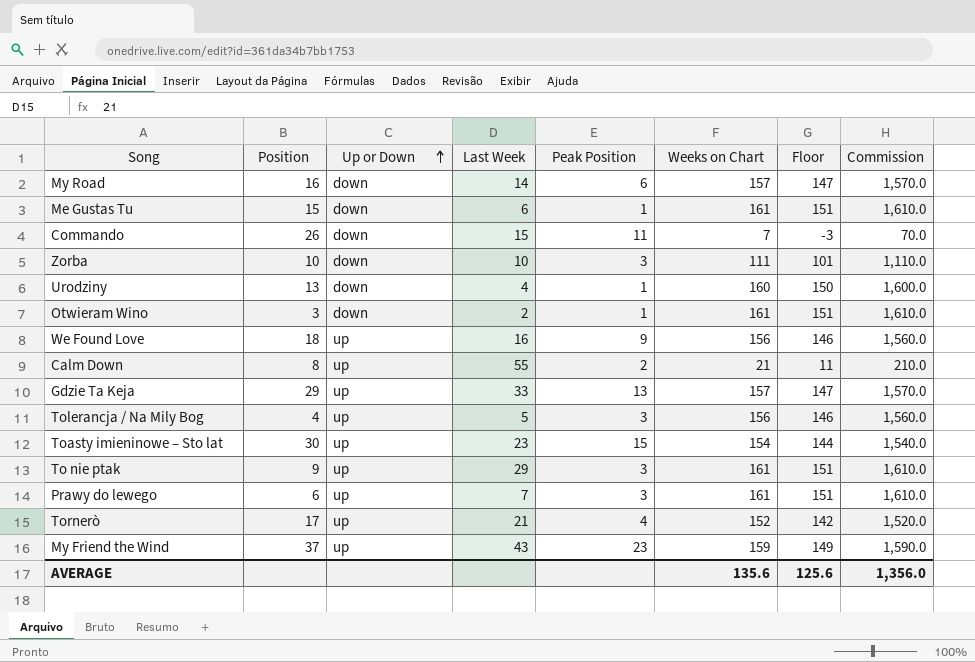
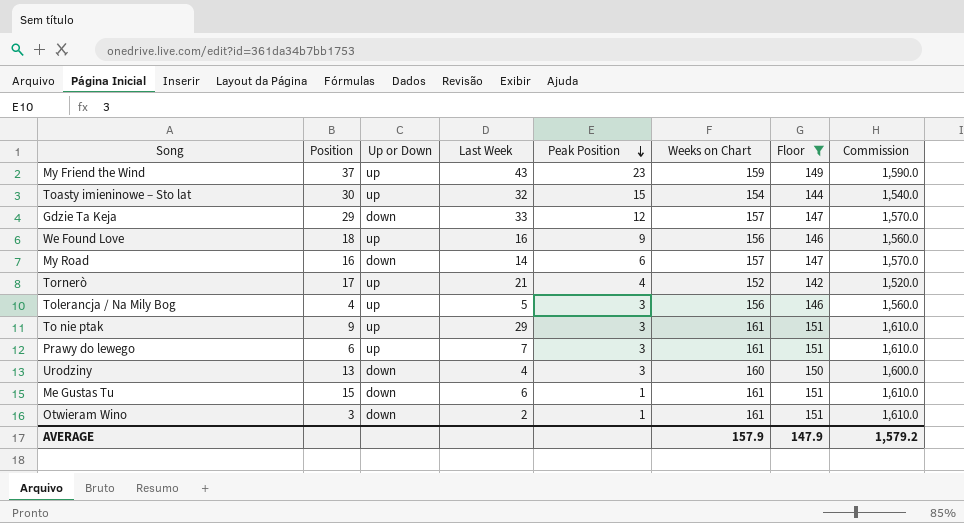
filter: none -> Floor >= 142
row order: Up or Down ascending -> Peak Position descending
Toasty imieninowe – Sto lat | Last Week: 23 -> 32
Gdzie Ta Keja | Up or Down: up -> down
Gdzie Ta Keja | Peak Position: 13 -> 12
Urodziny | Peak Position: 1 -> 3
AVERAGE | Weeks on Chart: 135.6 -> 157.9
AVERAGE | Floor: 125.6 -> 147.9
AVERAGE | Commission: 1,356.0 -> 1,579.2

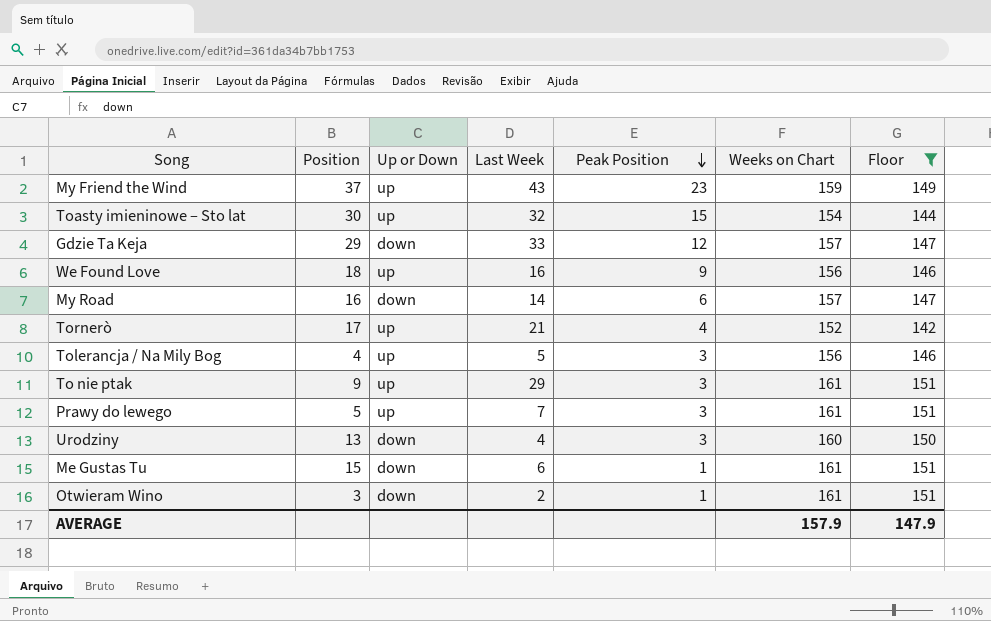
column Commission | formula: [Weeks on Chart] * 10 -> none
Prawy do lewego | Position: 6 -> 5

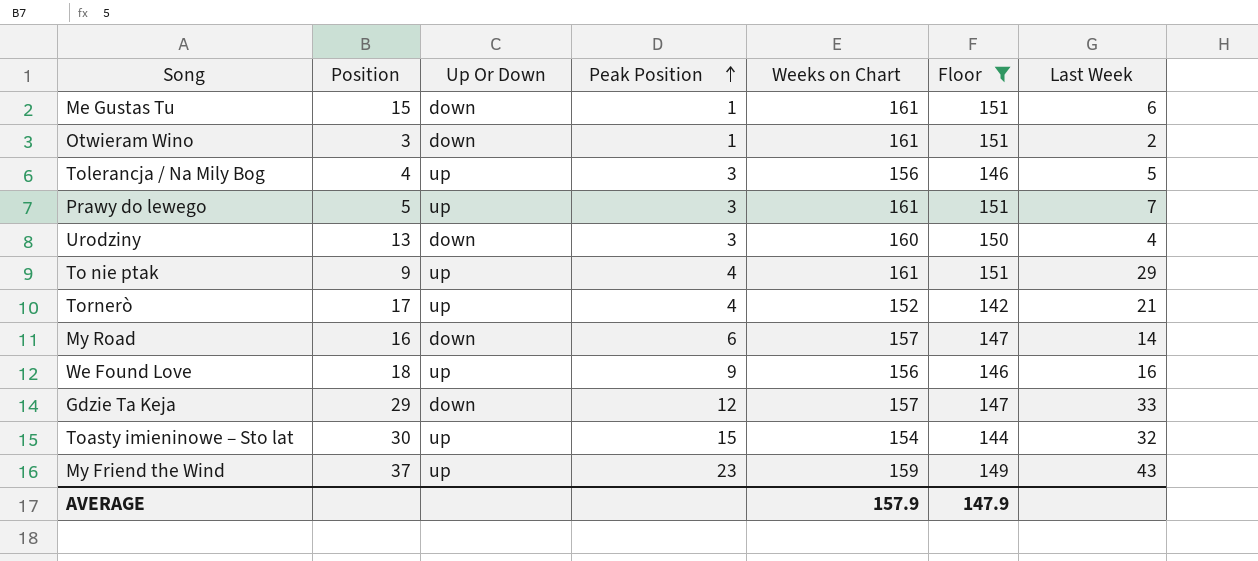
row order: Peak Position descending -> Peak Position ascending
column name: Up or Down -> Up Or Down
column Last Week | position: 4 -> 7
To nie ptak | Peak Position: 3 -> 4

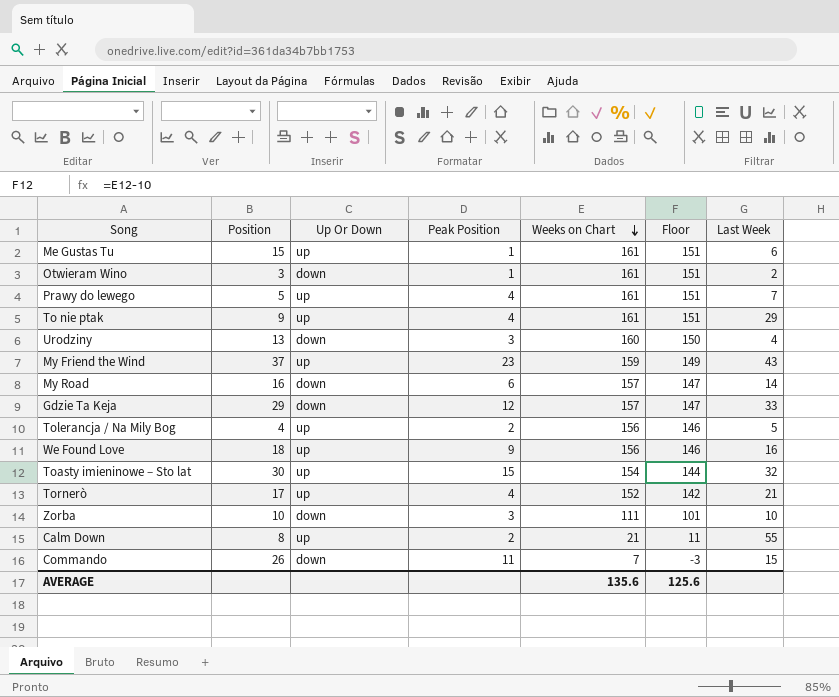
filter: Floor >= 142 -> none
row order: Peak Position ascending -> Weeks on Chart descending
Me Gustas Tu | Up Or Down: down -> up
Prawy do lewego | Peak Position: 3 -> 4
Tolerancja / Na Mily Bog | Peak Position: 3 -> 2
AVERAGE | Weeks on Chart: 157.9 -> 135.6
AVERAGE | Floor: 147.9 -> 125.6

